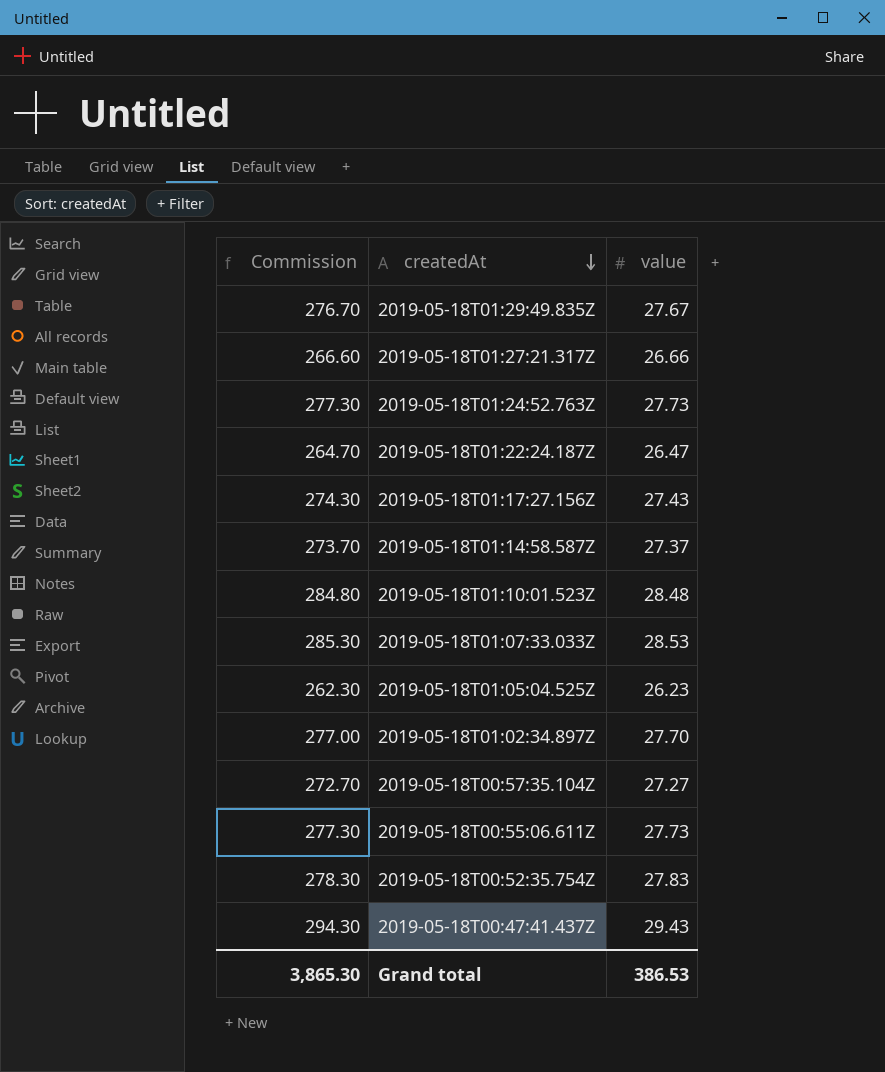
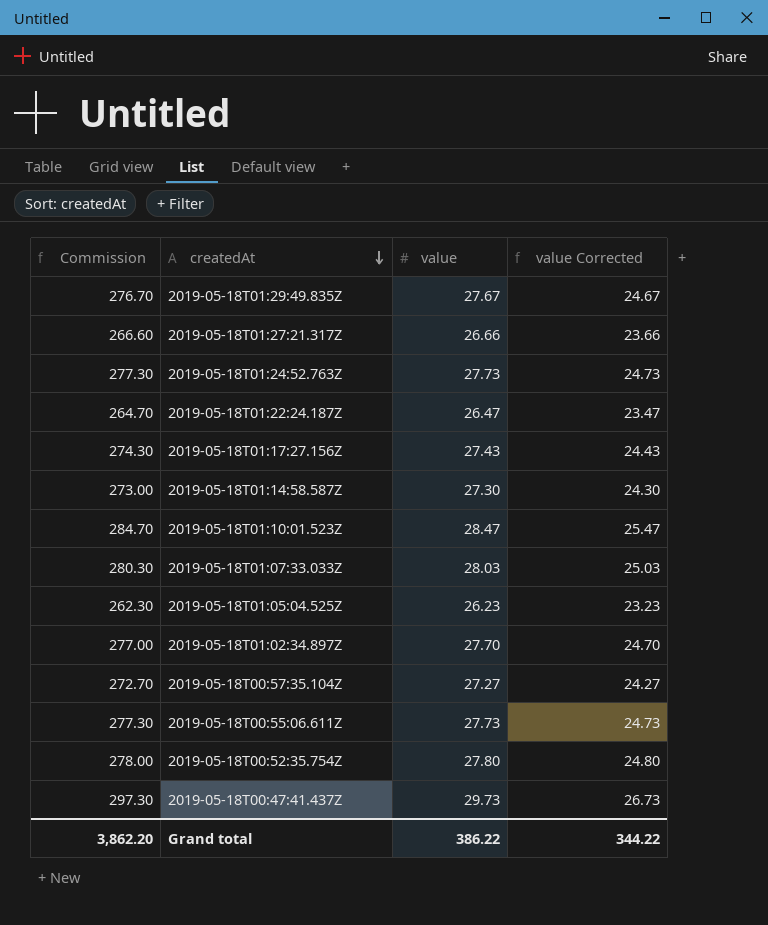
column value Corrected | formula: none -> [value] - 3
2019-05-18T01:14:58.587Z | Commission: 273.70 -> 273.00
2019-05-18T01:14:58.587Z | value: 27.37 -> 27.30
2019-05-18T01:10:01.523Z | Commission: 284.80 -> 284.70
2019-05-18T01:10:01.523Z | value: 28.48 -> 28.47
2019-05-18T01:07:33.033Z | Commission: 285.30 -> 280.30
2019-05-18T01:07:33.033Z | value: 28.53 -> 28.03
2019-05-18T00:52:35.754Z | Commission: 278.30 -> 278.00
2019-05-18T00:52:35.754Z | value: 27.83 -> 27.80
2019-05-18T00:47:41.437Z | Commission: 294.30 -> 297.30
2019-05-18T00:47:41.437Z | value: 29.43 -> 29.73
Grand total | Commission: 3,865.30 -> 3,862.20
Grand total | value: 386.53 -> 386.22

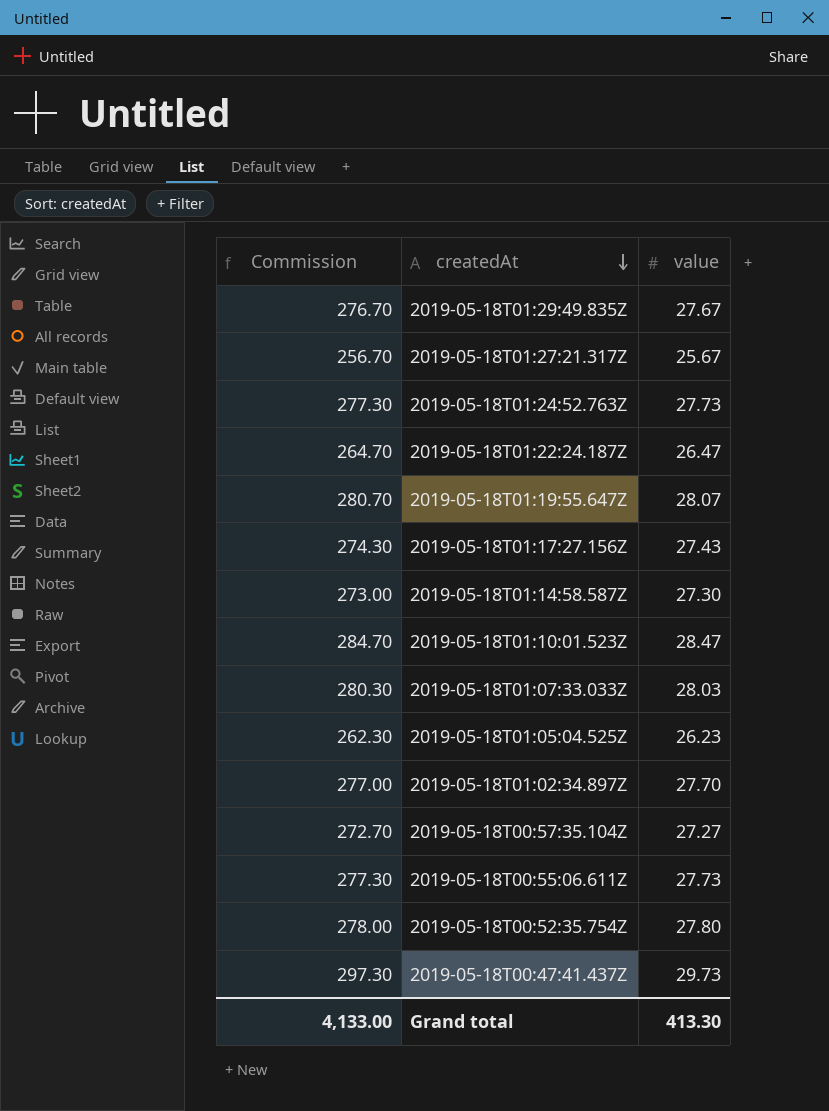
column value Corrected | formula: [value] - 3 -> none
2019-05-18T01:27:21.317Z | Commission: 266.60 -> 256.70
2019-05-18T01:27:21.317Z | value: 26.66 -> 25.67
row 2019-05-18T01:19:55.647Z: none -> 280.70 | 28.07
Grand total | Commission: 3,862.20 -> 4,133.00
Grand total | value: 386.22 -> 413.30

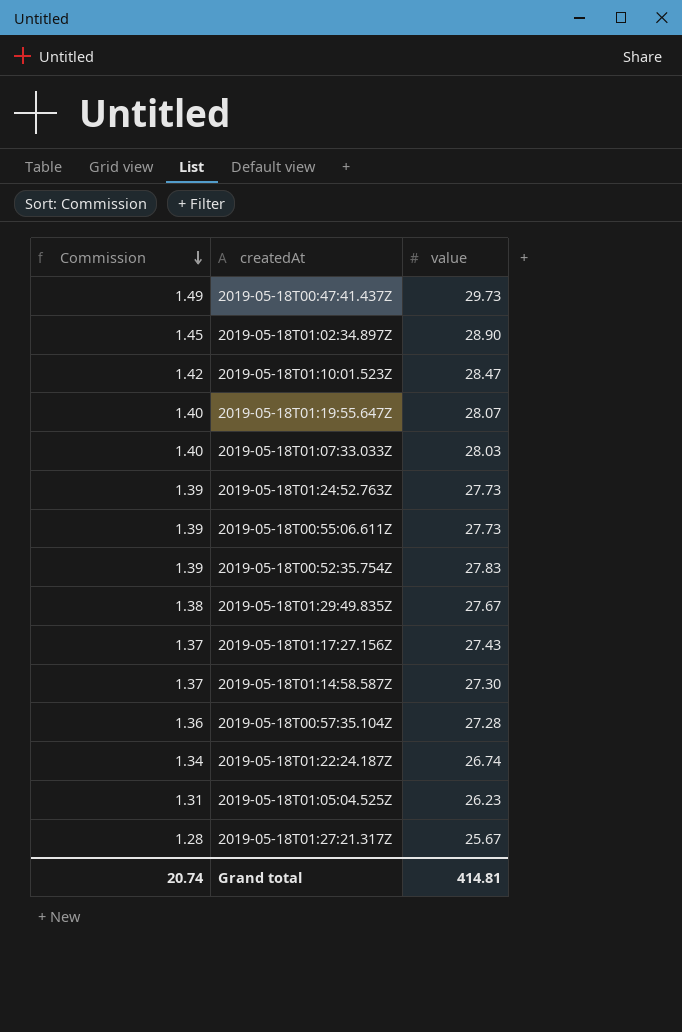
row order: createdAt descending -> Commission descending
column Commission | formula: [value] * 10 -> [value] * 0.05
2019-05-18T01:02:34.897Z | value: 27.70 -> 28.90
2019-05-18T00:52:35.754Z | value: 27.80 -> 27.83
2019-05-18T00:57:35.104Z | value: 27.27 -> 27.28
2019-05-18T01:22:24.187Z | value: 26.47 -> 26.74
Grand total | Commission: 4,133.00 -> 20.74
Grand total | value: 413.30 -> 414.81

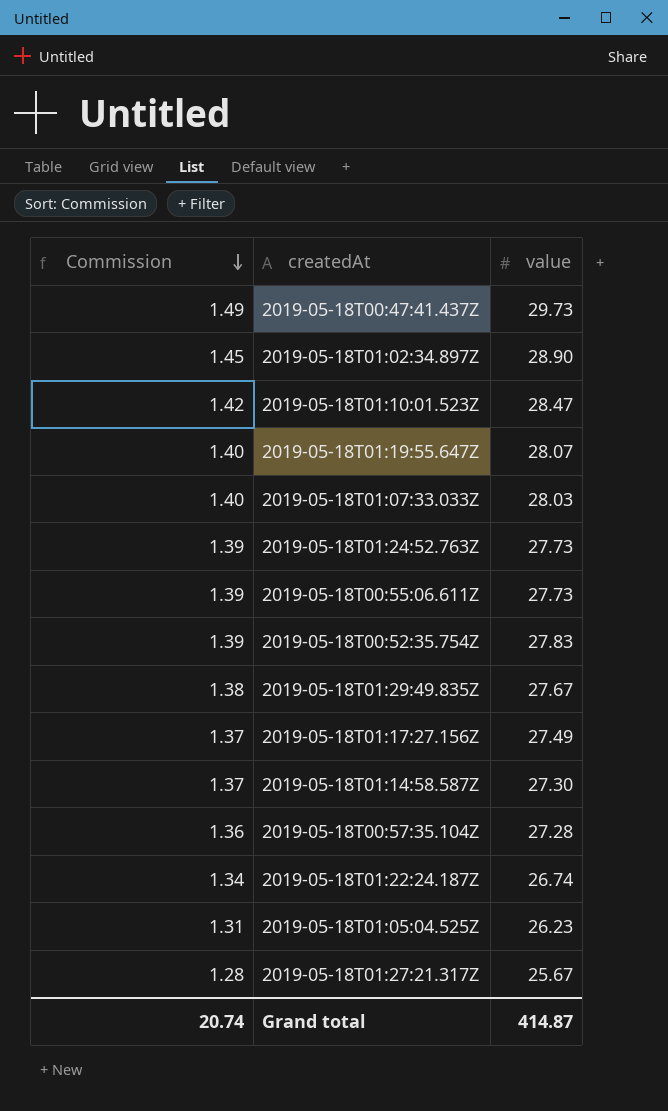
2019-05-18T01:17:27.156Z | value: 27.43 -> 27.49
Grand total | value: 414.81 -> 414.87

